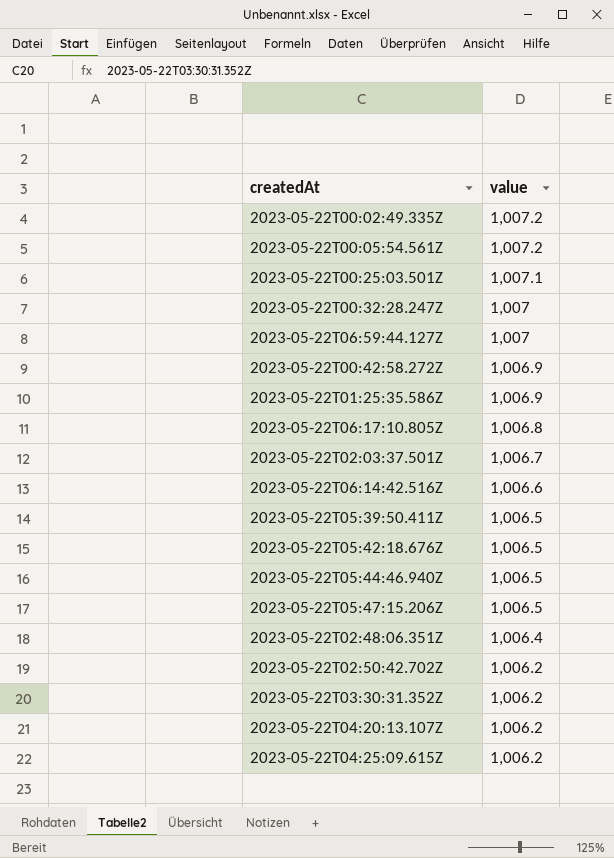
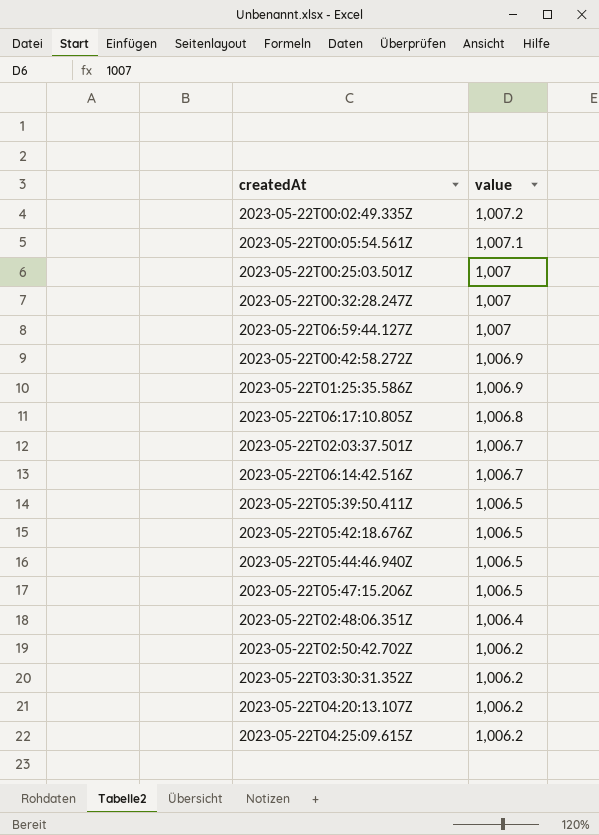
2023-05-22T00:05:54.561Z | value: 1,007.2 -> 1,007.1
2023-05-22T00:25:03.501Z | value: 1,007.1 -> 1,007
2023-05-22T06:14:42.516Z | value: 1,006.6 -> 1,006.7

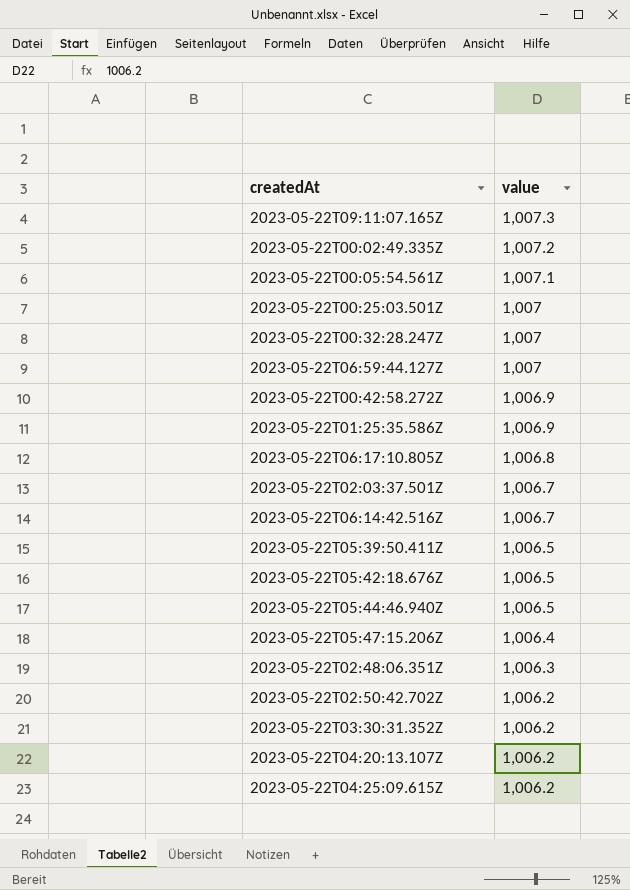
row 2023-05-22T09:11:07.165Z: none -> 1,007.3
2023-05-22T05:47:15.206Z | value: 1,006.5 -> 1,006.4
2023-05-22T02:48:06.351Z | value: 1,006.4 -> 1,006.3

